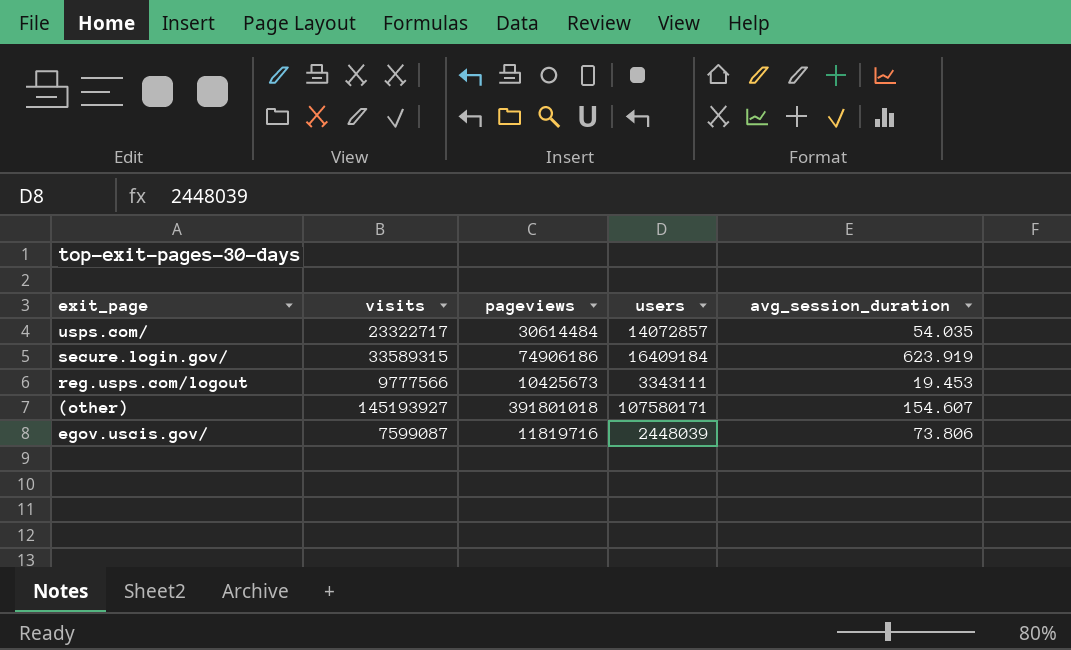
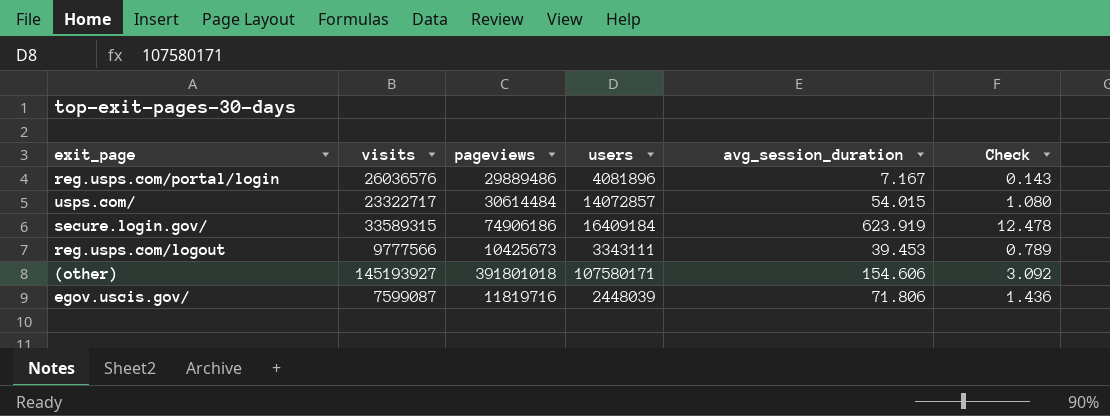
column Check | formula: none -> [avg_session_duration] * 0.02
row reg.usps.com/portal/login: none -> 26036576 | 29889486 | 4081896 | 7.167 | 0.143
usps.com/ | avg_session_duration: 54.035 -> 54.015
reg.usps.com/logout | avg_session_duration: 19.453 -> 39.453
(other) | avg_session_duration: 154.607 -> 154.606
egov.uscis.gov/ | avg_session_duration: 73.806 -> 71.806

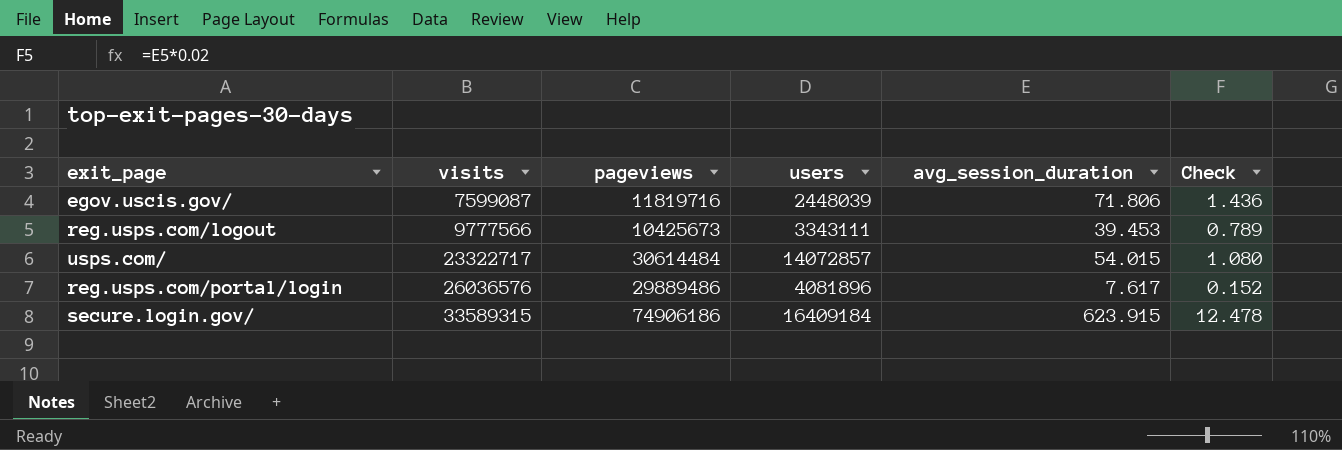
row order: none -> visits ascending
row (other): 145193927 | 391801018 | 107580171 | 154.606 | 3.092 -> none
reg.usps.com/portal/login | avg_session_duration: 7.167 -> 7.617
reg.usps.com/portal/login | Check: 0.143 -> 0.152
secure.login.gov/ | avg_session_duration: 623.919 -> 623.915

